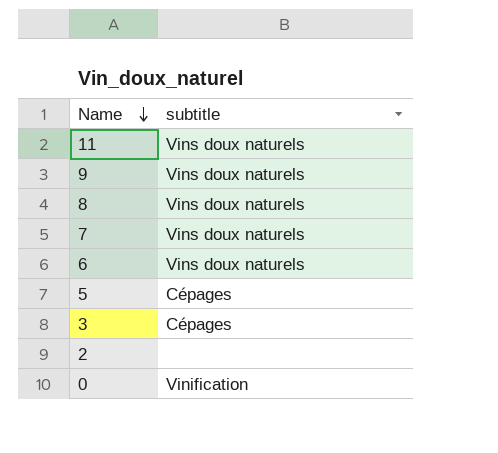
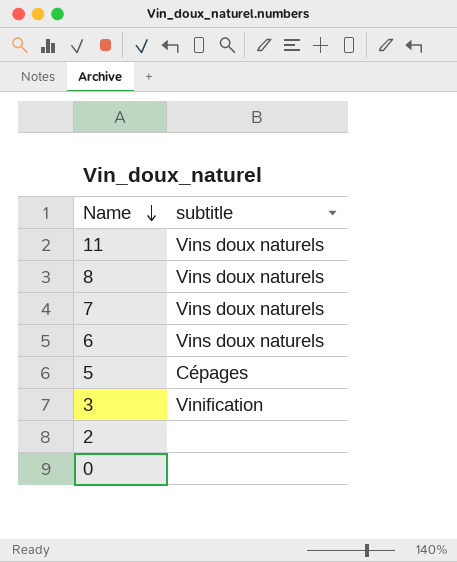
row 9: Vins doux naturels -> none
3 | subtitle: Cépages -> Vinification
0 | subtitle: Vinification -> none

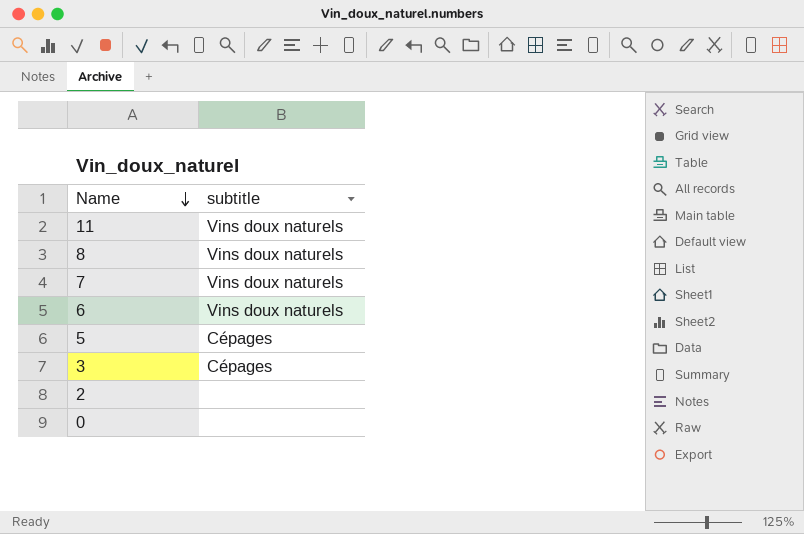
3 | subtitle: Vinification -> Cépages

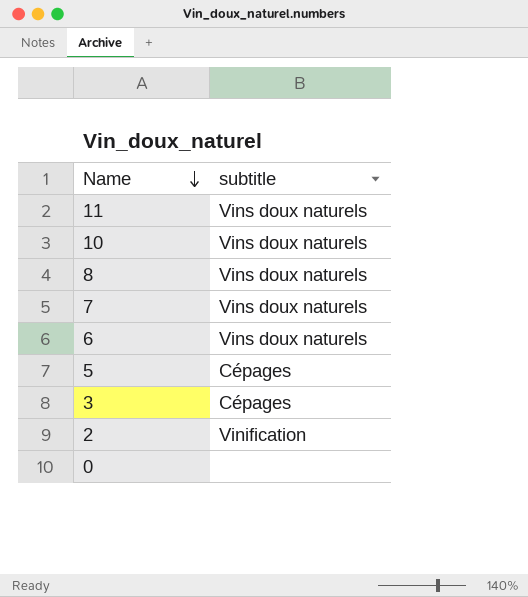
row 10: none -> Vins doux naturels
2 | subtitle: none -> Vinification

